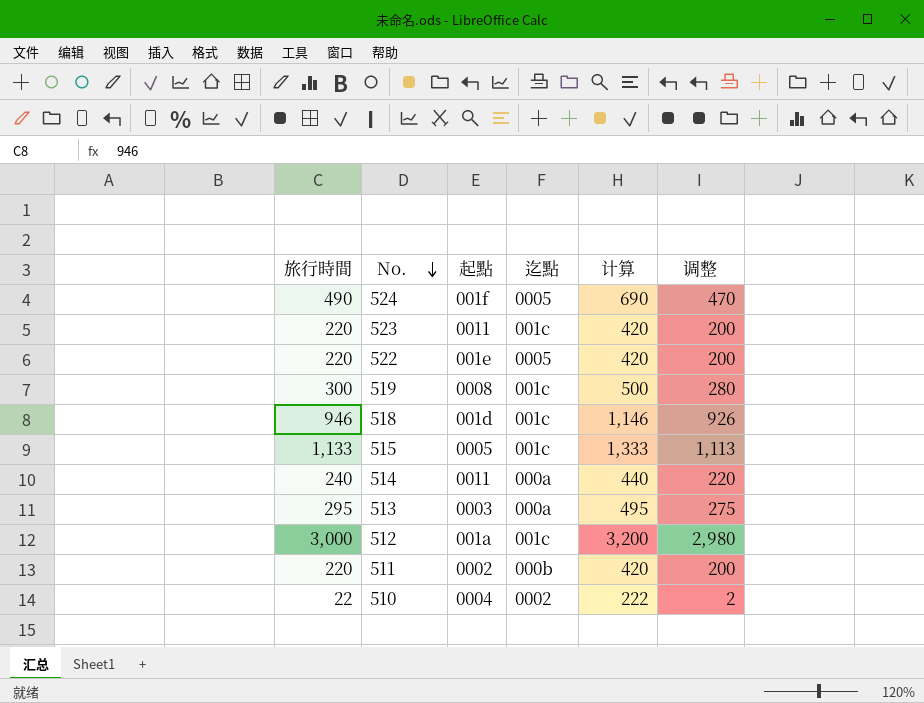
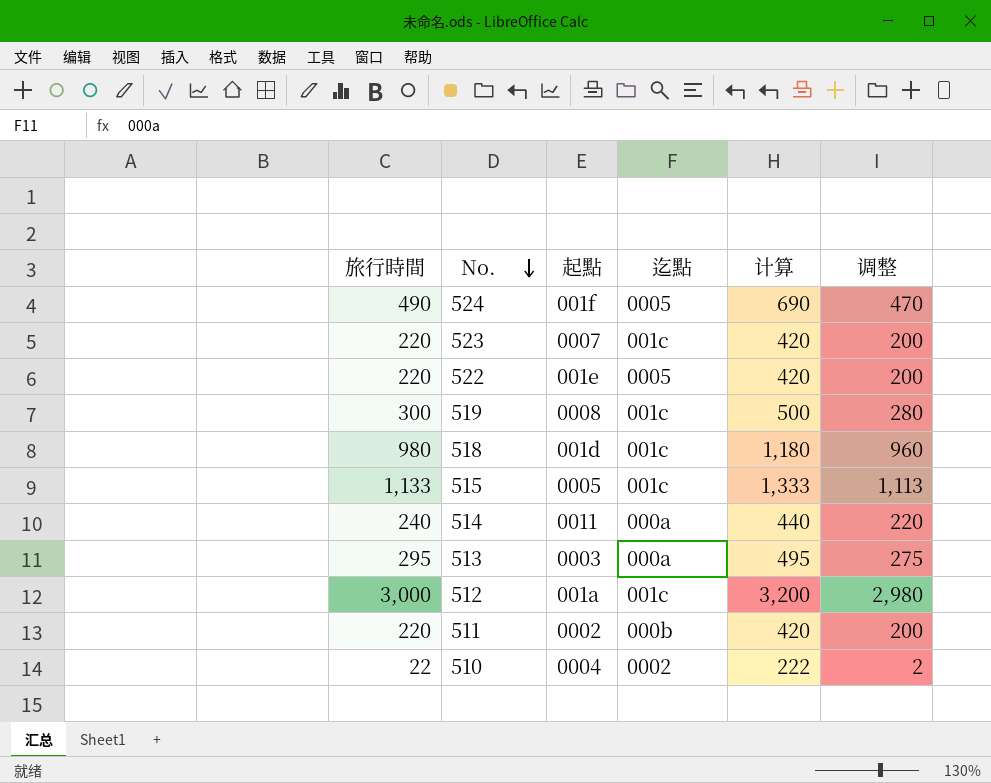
523 | 起點: 0011 -> 0007
518 | 旅行時間: 946 -> 980
518 | 计算: 1,146 -> 1,180
518 | 调整: 926 -> 960

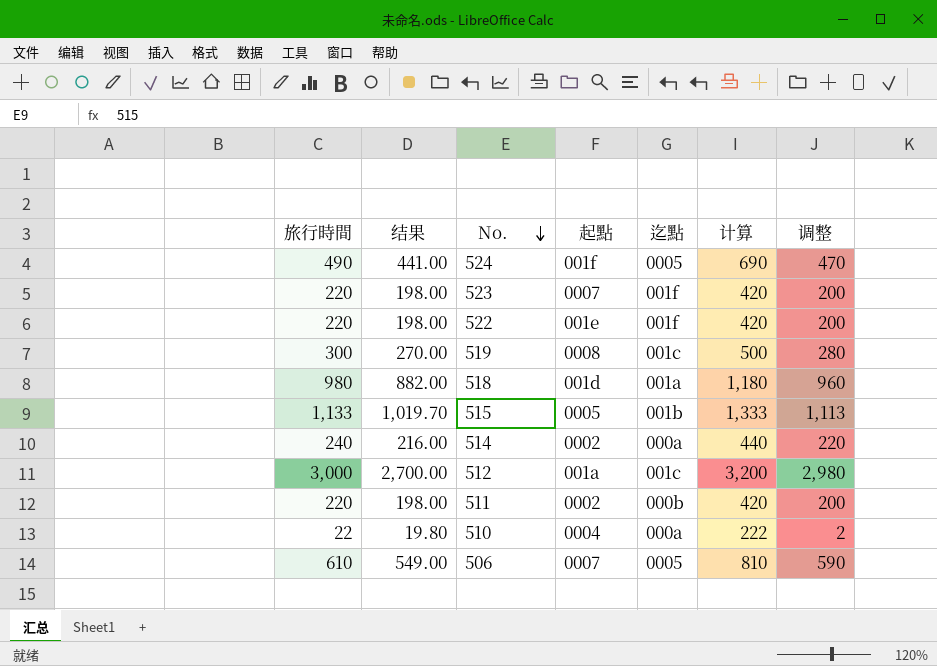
column 结果 | formula: none -> [旅行時間] * 0.9
row 513: 295 | 0003 | 000a | 495 | 275 -> none
523 | 迄點: 001c -> 001f
522 | 迄點: 0005 -> 001f
518 | 迄點: 001c -> 001a
515 | 迄點: 001c -> 001b
514 | 起點: 0011 -> 0002
510 | 迄點: 0002 -> 000a
row 506: none -> 610 | 549.00 | 0007 | 0005 | 810 | 590

